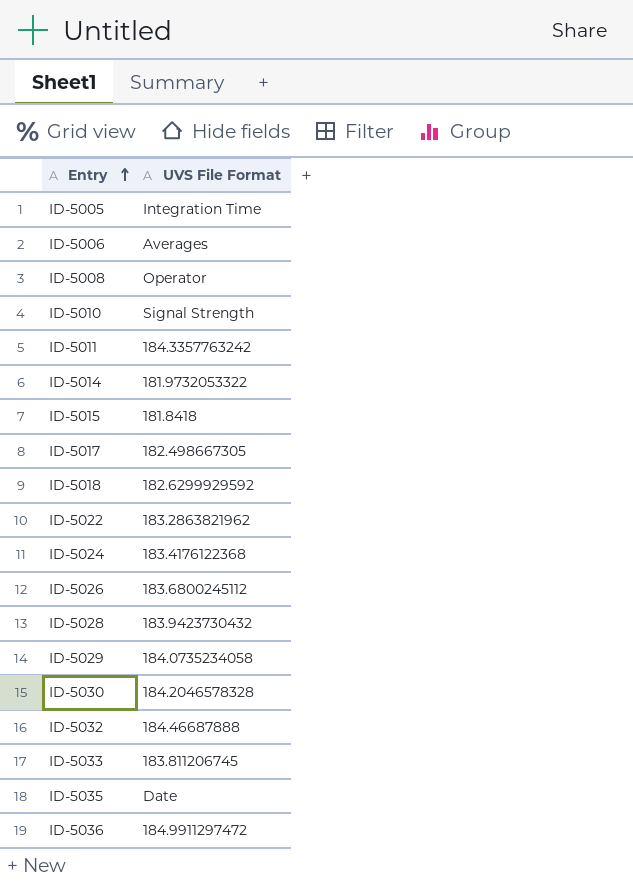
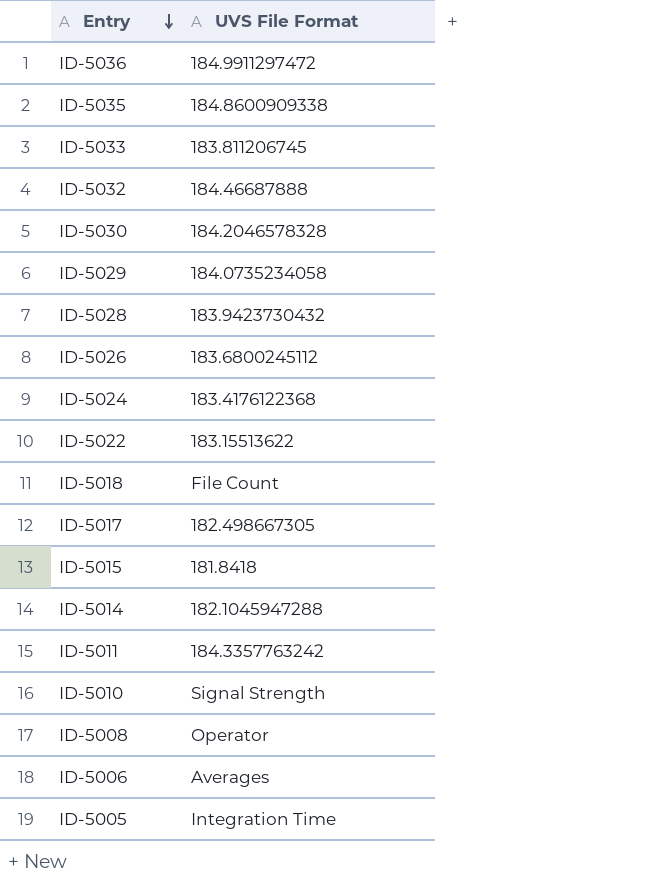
row order: Entry ascending -> Entry descending
ID-5035 | UVS File Format: Date -> 184.8600909338
ID-5022 | UVS File Format: 183.2863821962 -> 183.15513622
ID-5018 | UVS File Format: 182.6299929592 -> File Count
ID-5014 | UVS File Format: 181.9732053322 -> 182.1045947288

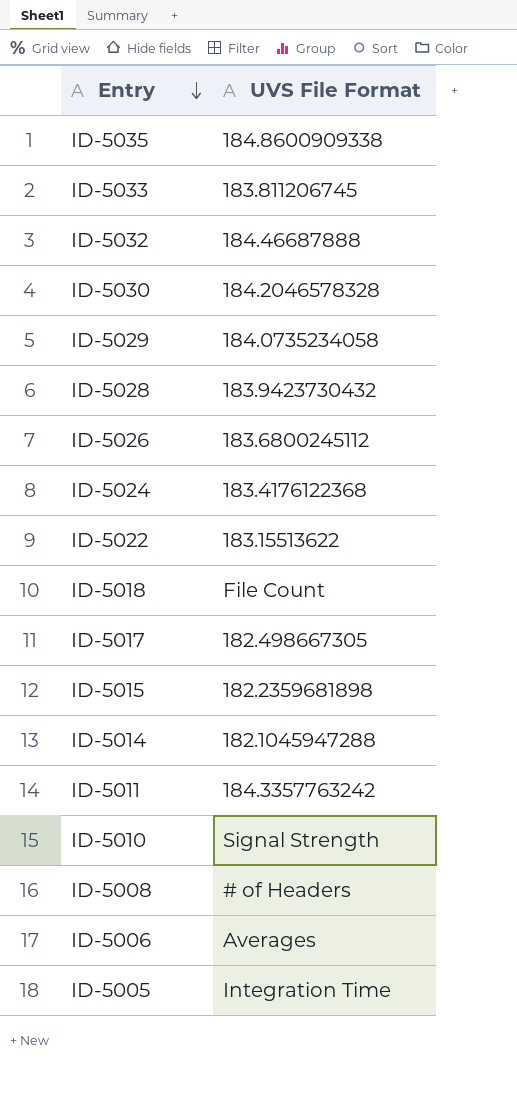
row ID-5036: 184.9911297472 -> none
ID-5015 | UVS File Format: 181.8418 -> 182.2359681898
ID-5008 | UVS File Format: Operator -> # of Headers

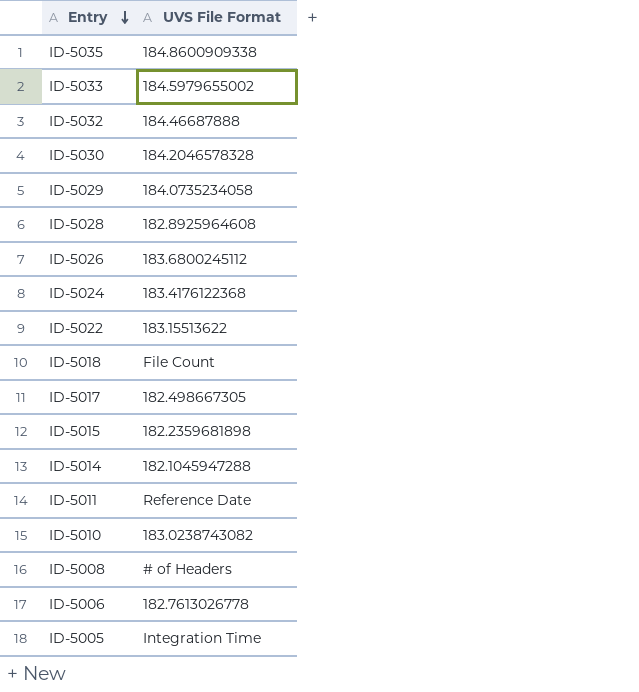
ID-5033 | UVS File Format: 183.811206745 -> 184.5979655002
ID-5028 | UVS File Format: 183.9423730432 -> 182.8925964608
ID-5011 | UVS File Format: 184.3357763242 -> Reference Date
ID-5010 | UVS File Format: Signal Strength -> 183.0238743082
ID-5006 | UVS File Format: Averages -> 182.7613026778

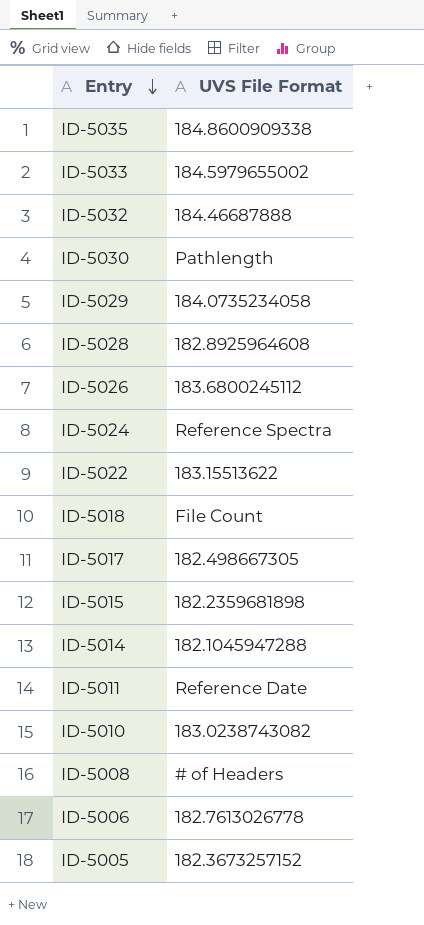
ID-5030 | UVS File Format: 184.2046578328 -> Pathlength
ID-5024 | UVS File Format: 183.4176122368 -> Reference Spectra
ID-5005 | UVS File Format: Integration Time -> 182.3673257152

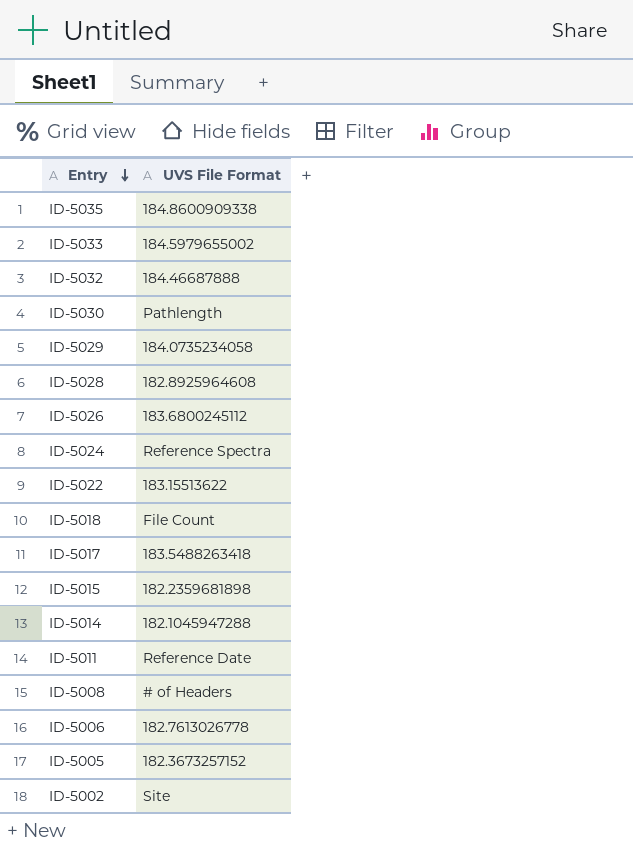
row ID-5010: 183.0238743082 -> none
ID-5017 | UVS File Format: 182.498667305 -> 183.5488263418
row ID-5002: none -> Site

